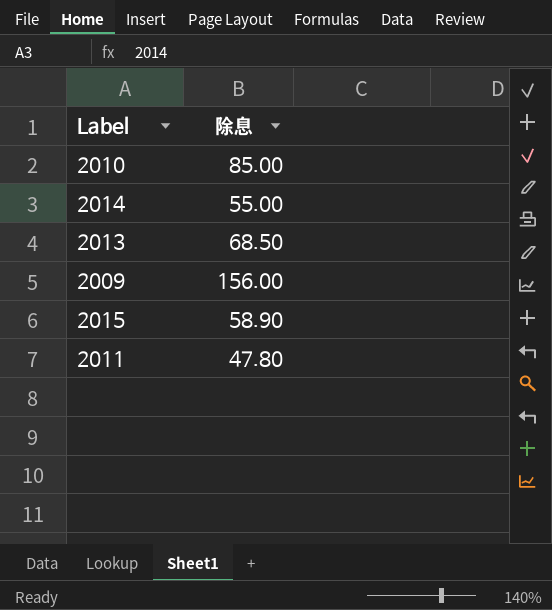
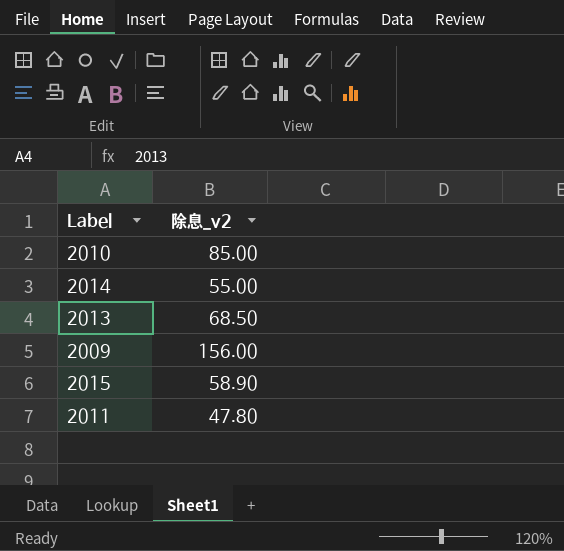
column name: 除息 -> 除息_v2

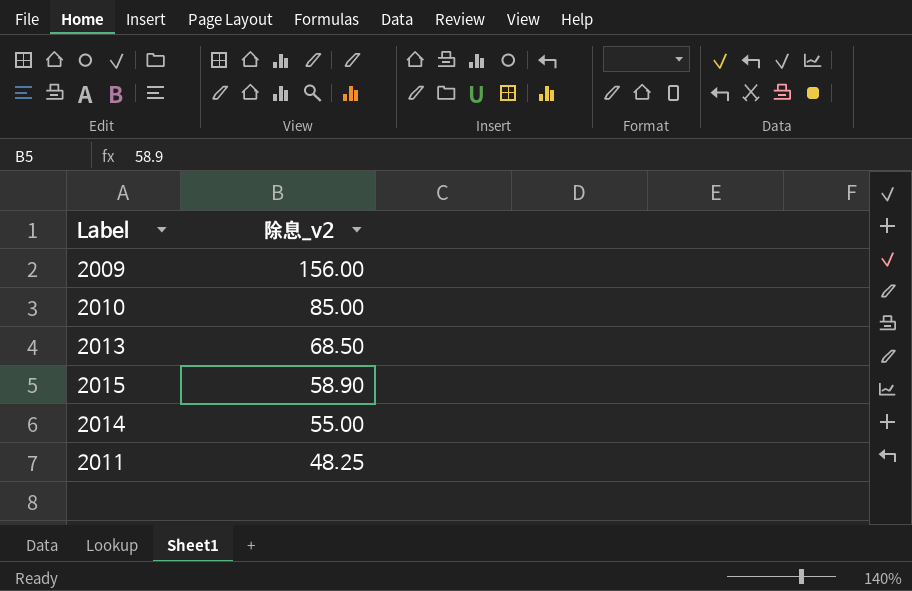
row order: none -> 除息_v2 descending
2011 | 除息_v2: 47.80 -> 48.25

